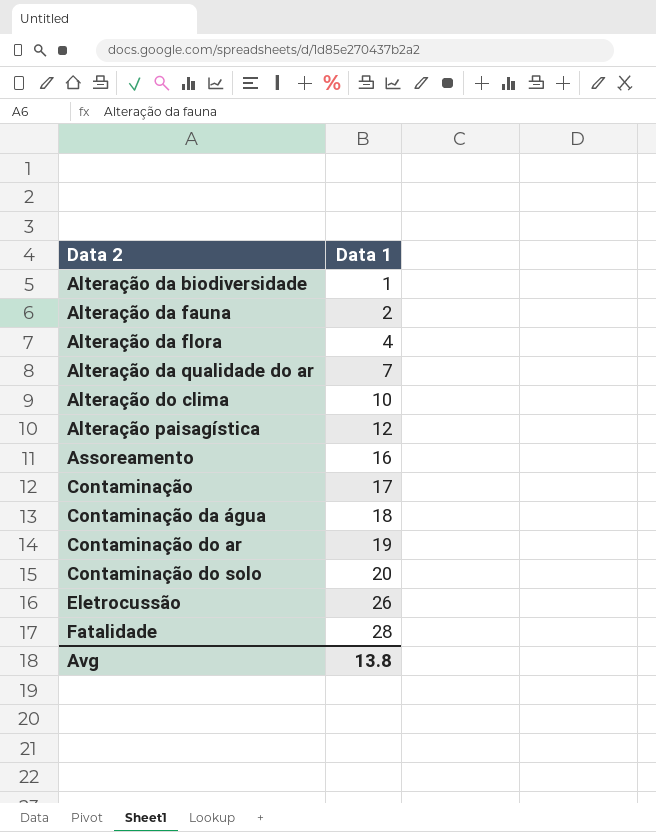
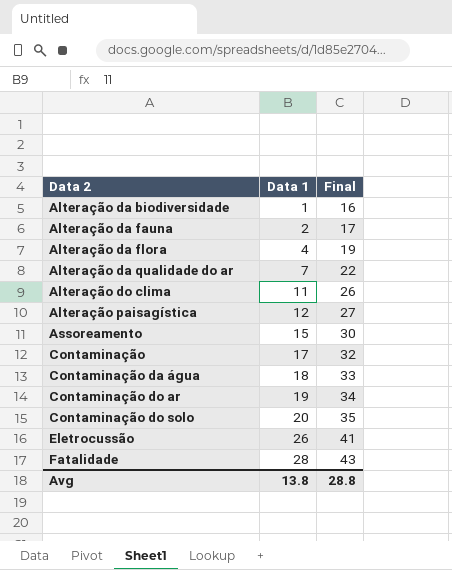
column Final | formula: none -> [Data 1] + 15
Alteração do clima | Data 1: 10 -> 11
Assoreamento | Data 1: 16 -> 15

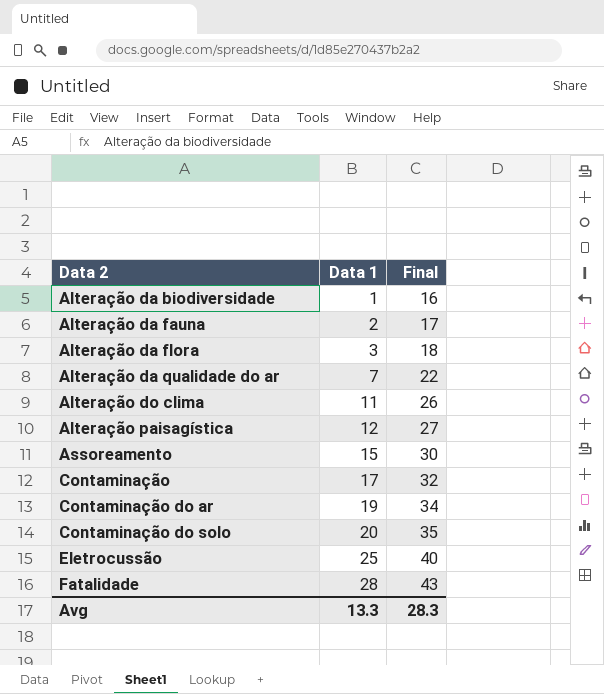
row Contaminação da água: 18 | 33 -> none
Alteração da flora | Data 1: 4 -> 3
Alteração da flora | Final: 19 -> 18
Eletrocussão | Data 1: 26 -> 25
Eletrocussão | Final: 41 -> 40
Avg | Data 1: 13.8 -> 13.3
Avg | Final: 28.8 -> 28.3

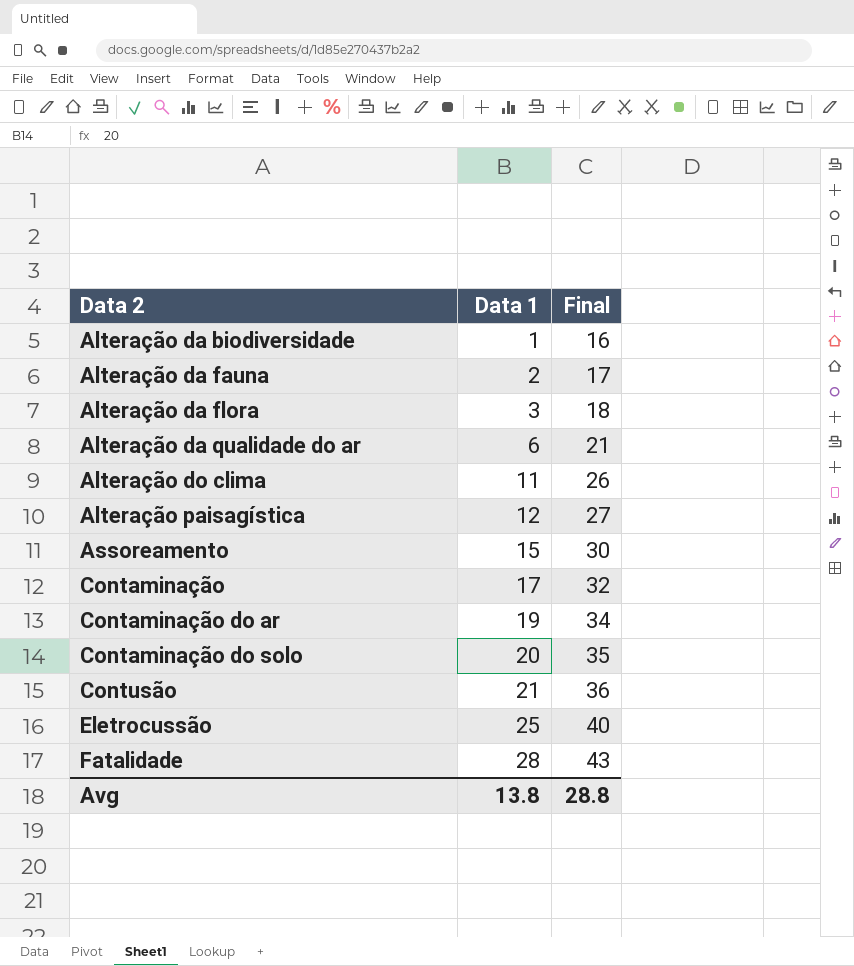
Alteração da qualidade do ar | Data 1: 7 -> 6
Alteração da qualidade do ar | Final: 22 -> 21
row Contusão: none -> 21 | 36
Avg | Data 1: 13.3 -> 13.8
Avg | Final: 28.3 -> 28.8

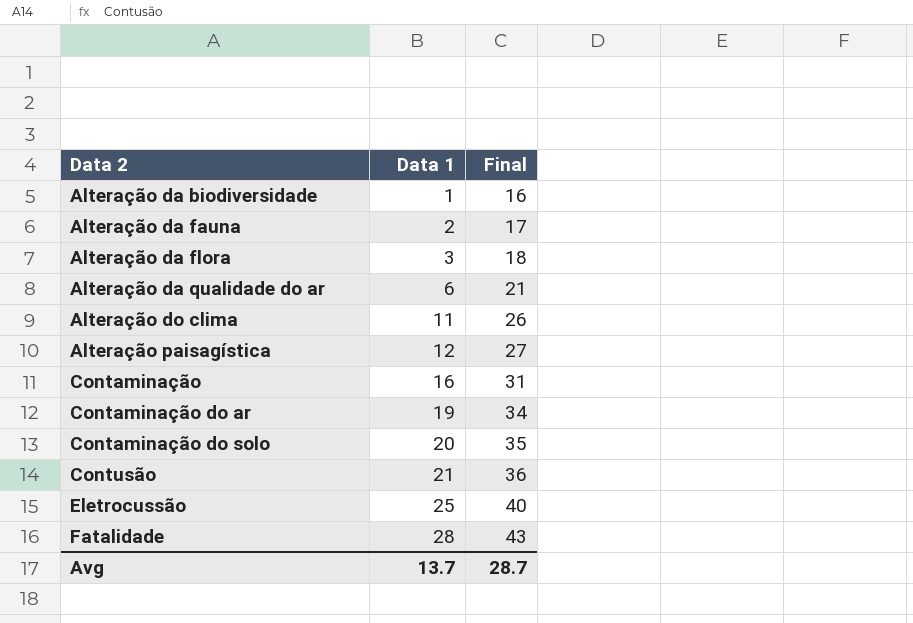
row Assoreamento: 15 | 30 -> none
Contaminação | Data 1: 17 -> 16
Contaminação | Final: 32 -> 31
Avg | Data 1: 13.8 -> 13.7
Avg | Final: 28.8 -> 28.7

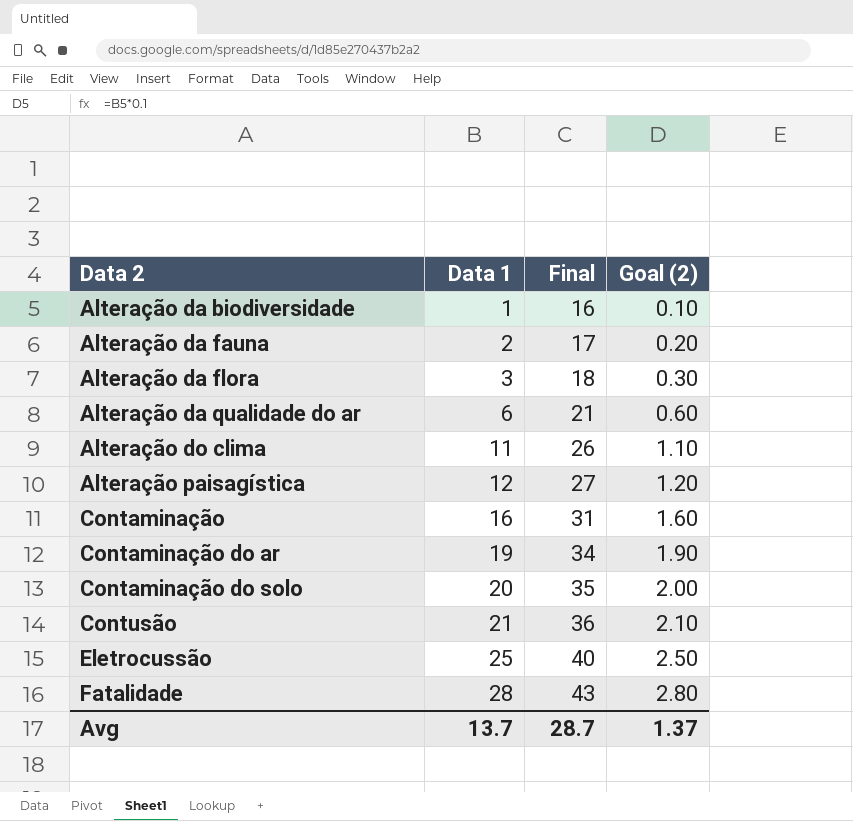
column Goal (2) | formula: none -> [Data 1] * 0.1

